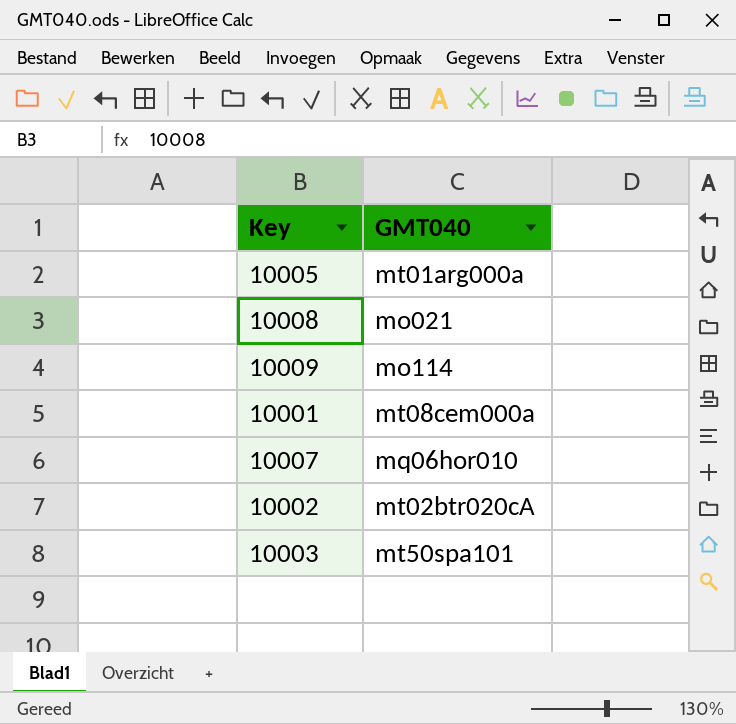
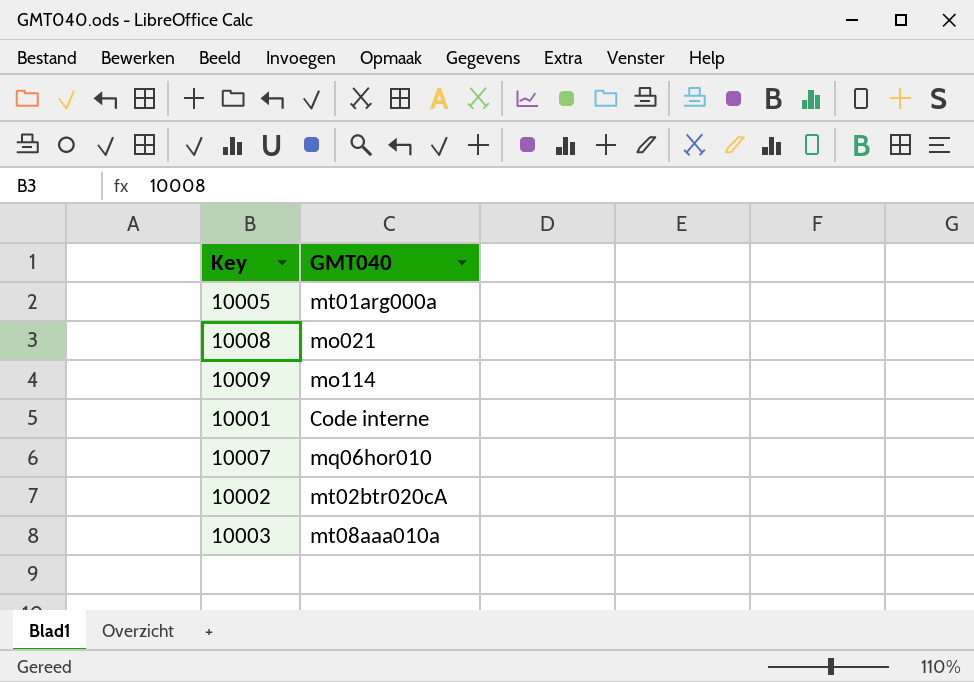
10001 | GMT040: mt08cem000a -> Code interne
10003 | GMT040: mt50spa101 -> mt08aaa010a

